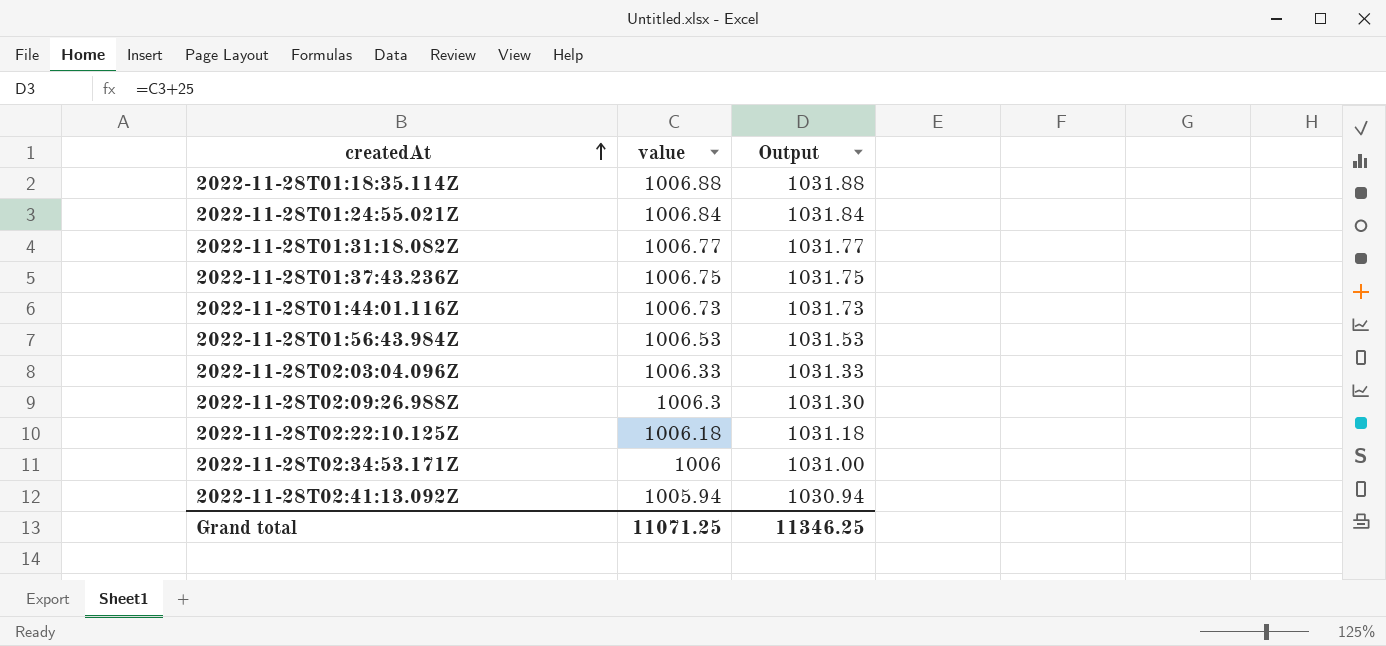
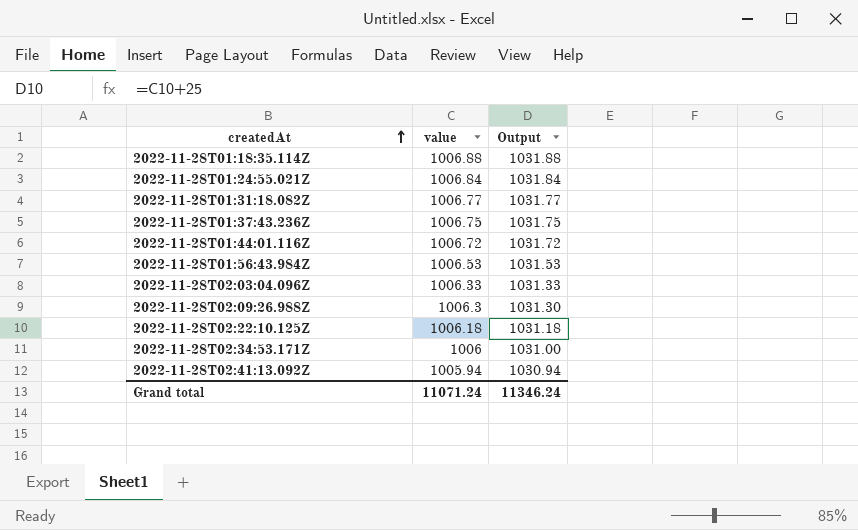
2022-11-28T01:44:01.116Z | value: 1006.73 -> 1006.72
2022-11-28T01:44:01.116Z | Output: 1031.73 -> 1031.72
Grand total | value: 11071.25 -> 11071.24
Grand total | Output: 11346.25 -> 11346.24

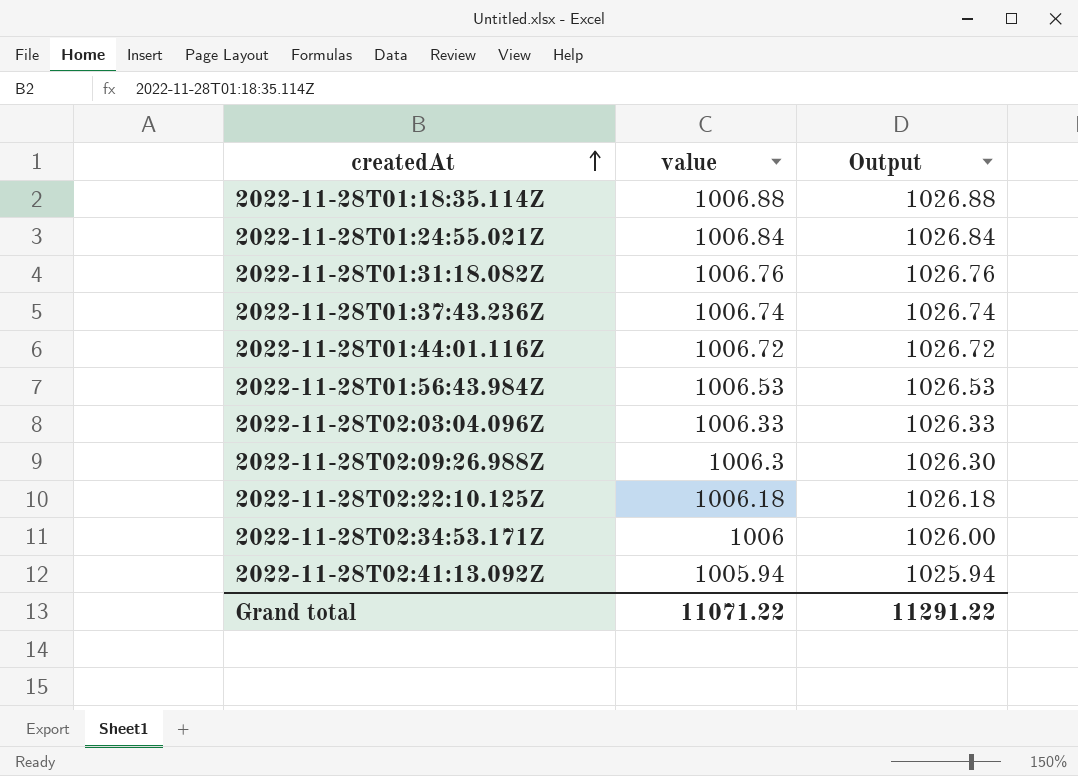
column Output | formula: [value] + 25 -> [value] + 20
2022-11-28T01:31:18.082Z | value: 1006.77 -> 1006.76
2022-11-28T01:37:43.236Z | value: 1006.75 -> 1006.74
Grand total | value: 11071.24 -> 11071.22
Grand total | Output: 11346.24 -> 11291.22

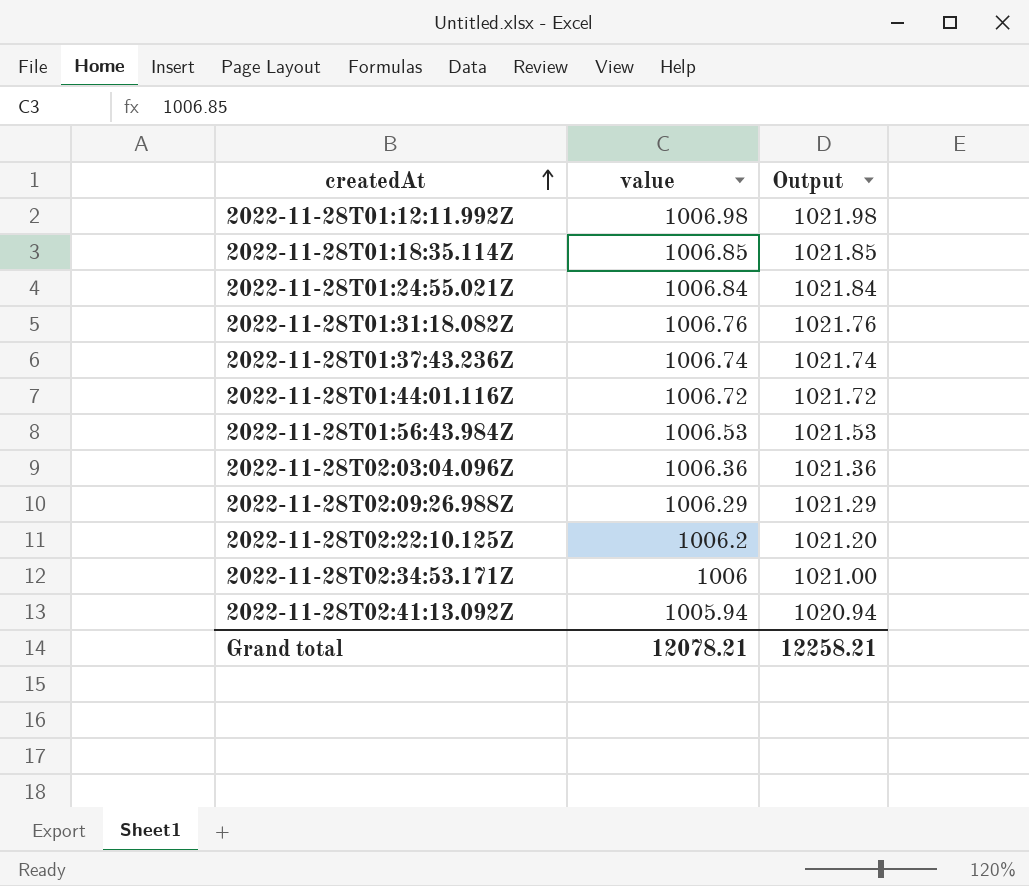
column Output | formula: [value] + 20 -> [value] + 15
row 2022-11-28T01:12:11.992Z: none -> 1006.98 | 1021.98
2022-11-28T01:18:35.114Z | value: 1006.88 -> 1006.85
2022-11-28T02:03:04.096Z | value: 1006.33 -> 1006.36
2022-11-28T02:09:26.988Z | value: 1006.3 -> 1006.29
2022-11-28T02:22:10.125Z | value: 1006.18 -> 1006.2
Grand total | value: 11071.22 -> 12078.21
Grand total | Output: 11291.22 -> 12258.21

